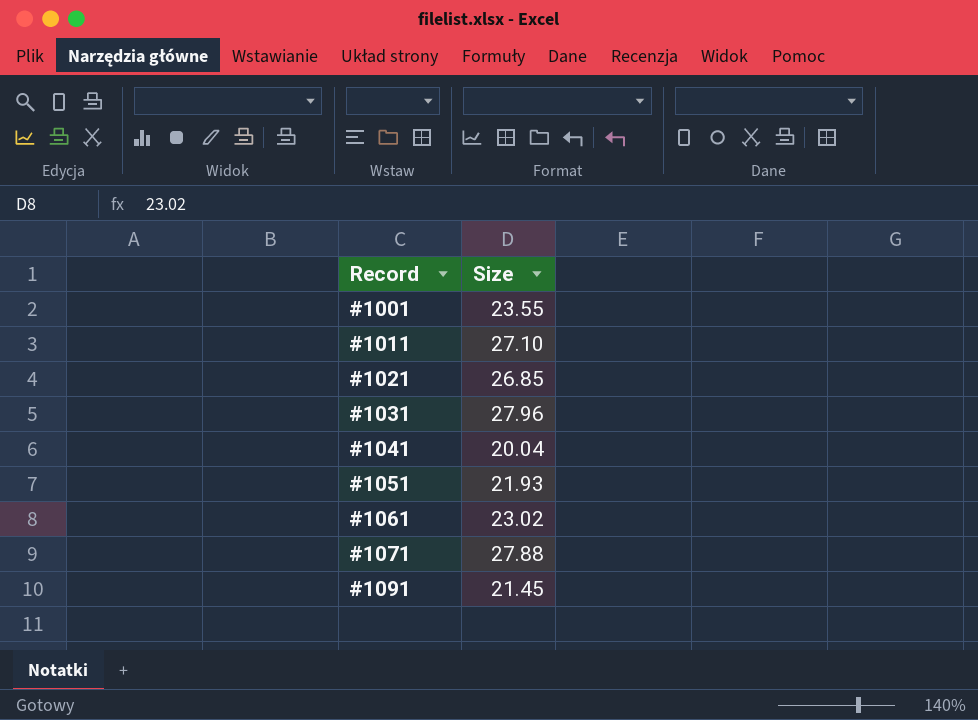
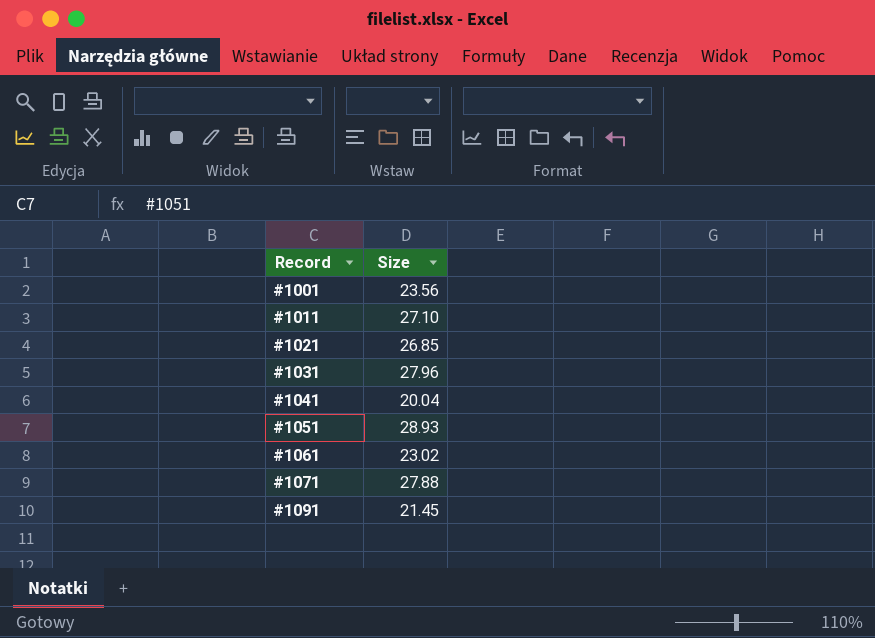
#1001 | Size: 23.55 -> 23.56
#1051 | Size: 21.93 -> 28.93

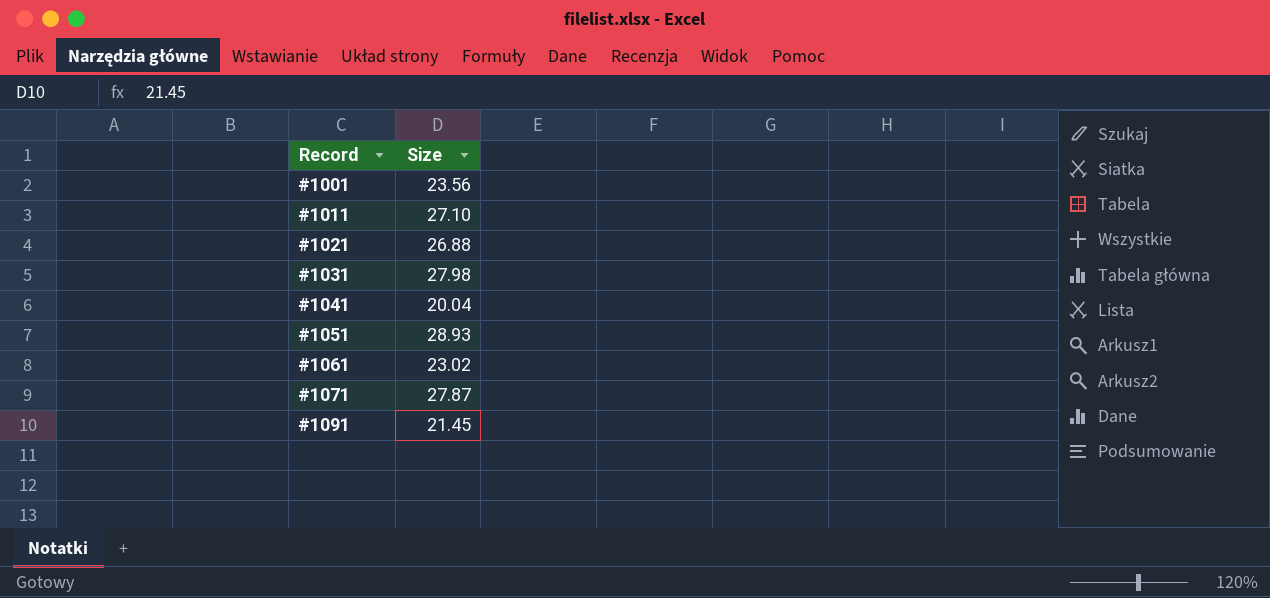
#1021 | Size: 26.85 -> 26.88
#1031 | Size: 27.96 -> 27.98
#1071 | Size: 27.88 -> 27.87

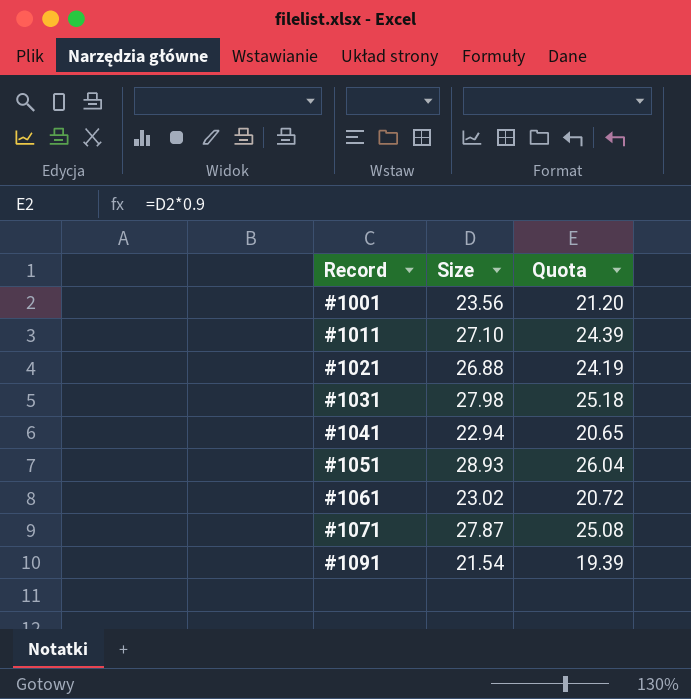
column Quota | formula: none -> [Size] * 0.9
#1041 | Size: 20.04 -> 22.94
#1091 | Size: 21.45 -> 21.54

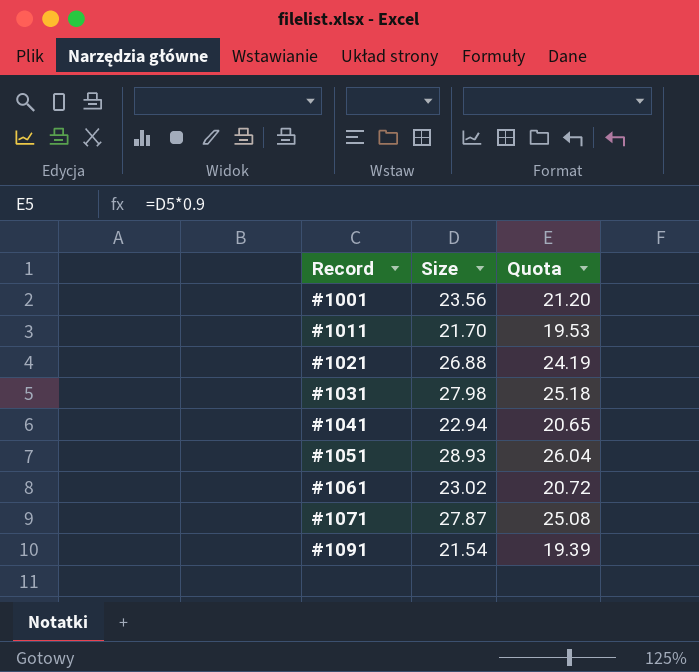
#1011 | Size: 27.10 -> 21.70
#1011 | Quota: 24.39 -> 19.53

